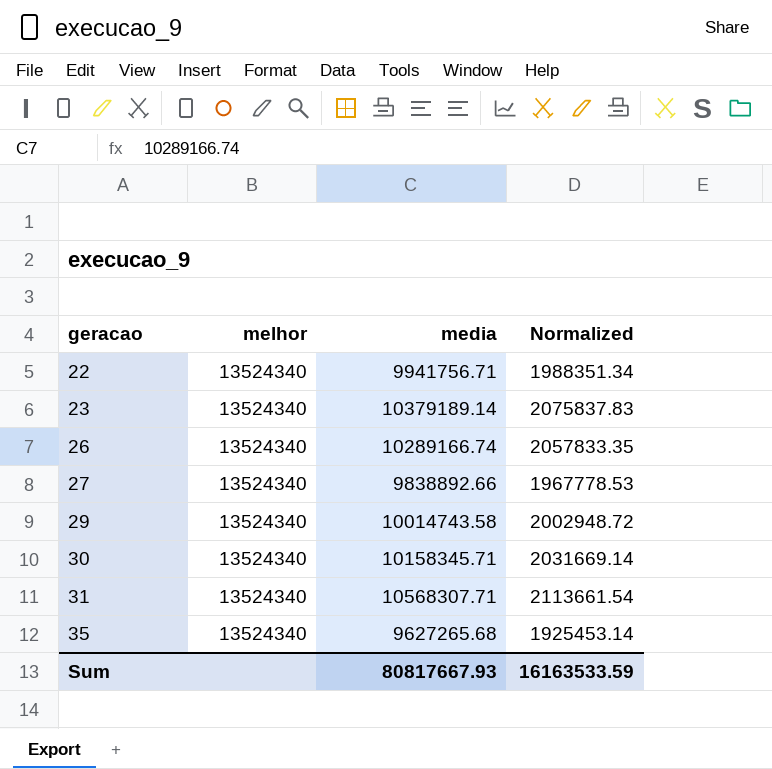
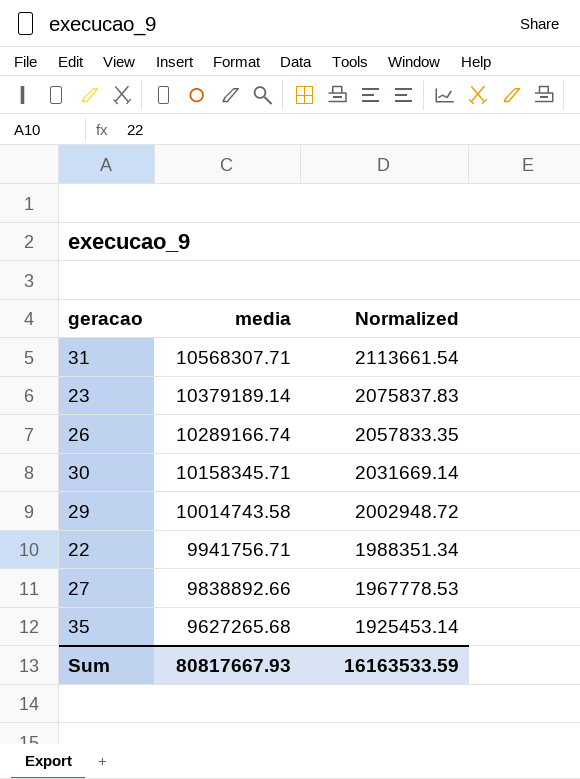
row order: geracao ascending -> media descending
column melhor | position: 2 -> none

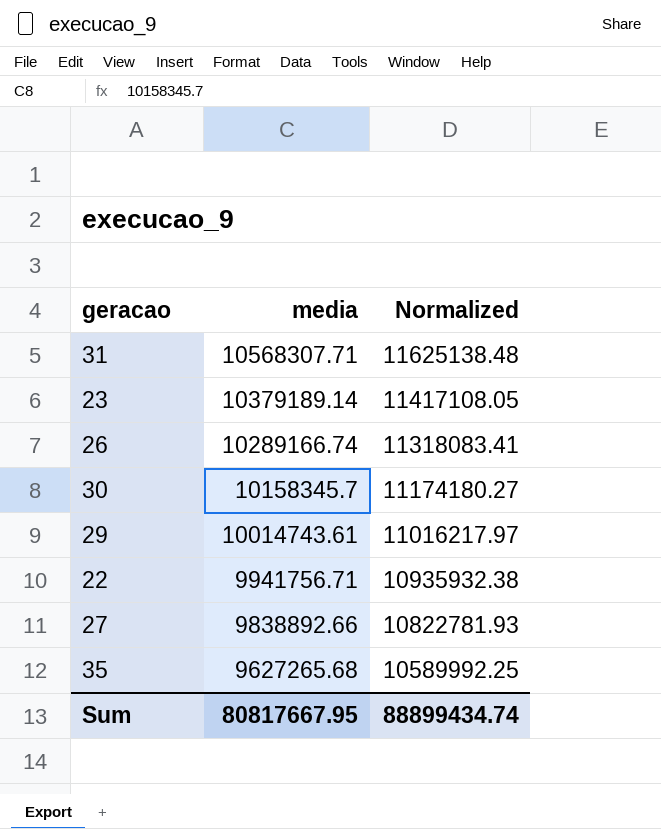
column Normalized | formula: [media] * 0.2 -> [media] * 1.1
30 | media: 10158345.71 -> 10158345.7
29 | media: 10014743.58 -> 10014743.61
Sum | media: 80817667.93 -> 80817667.95
Sum | Normalized: 16163533.59 -> 88899434.74

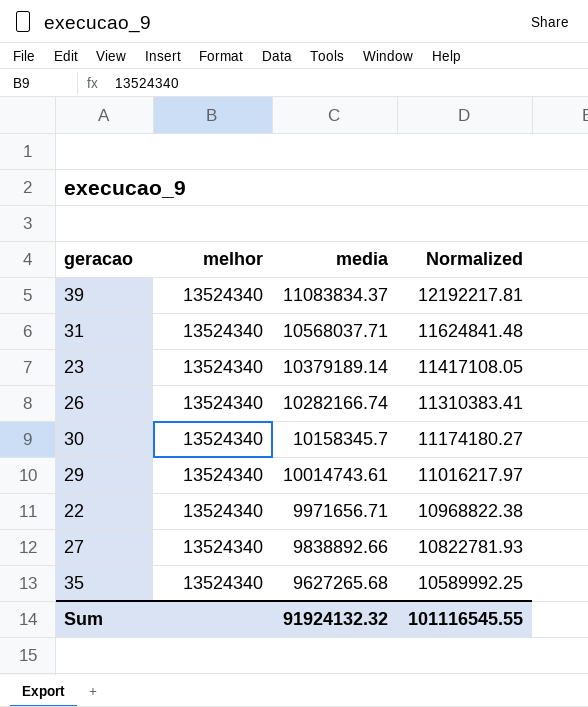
column melhor | position: none -> 2
row 39: none -> 13524340 | 11083834.37 | 12192217.81
31 | media: 10568307.71 -> 10568037.71
31 | Normalized: 11625138.48 -> 11624841.48
26 | media: 10289166.74 -> 10282166.74
26 | Normalized: 11318083.41 -> 11310383.41
22 | media: 9941756.71 -> 9971656.71
22 | Normalized: 10935932.38 -> 10968822.38
Sum | media: 80817667.95 -> 91924132.32
Sum | Normalized: 88899434.74 -> 101116545.55

